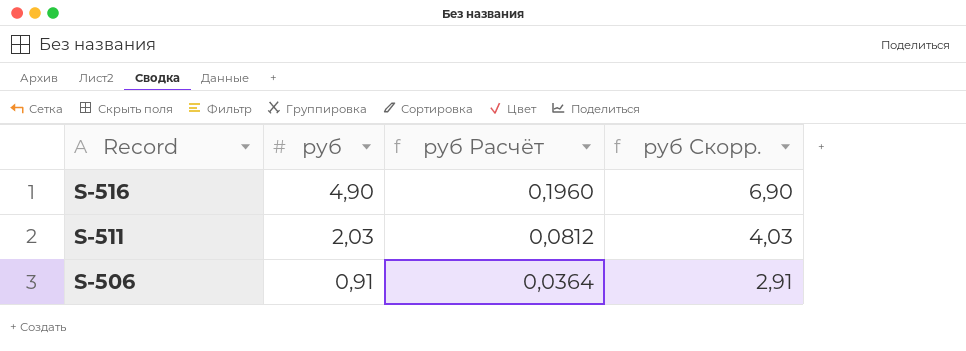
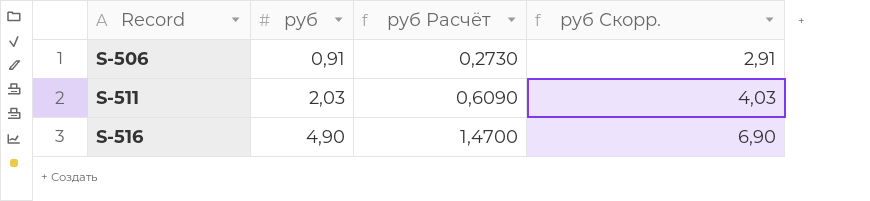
row order: Record descending -> Record ascending
column руб Расчёт | formula: [руб] * 0,04 -> [руб] * 0,3

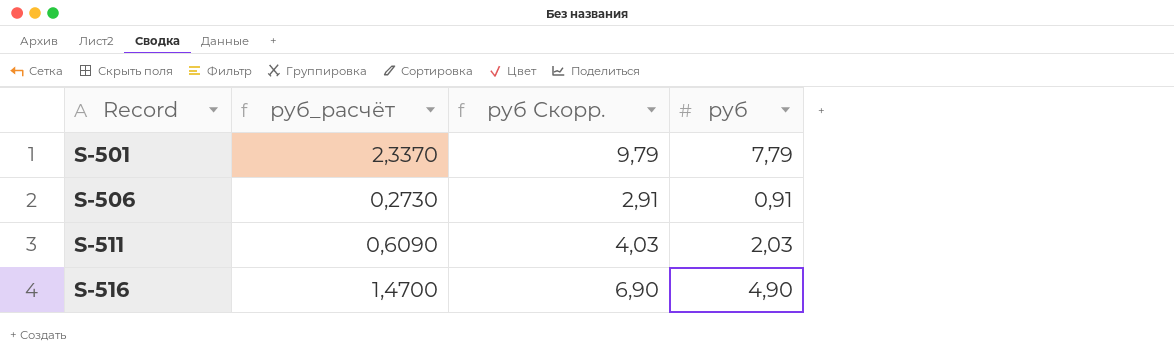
column name: руб Расчёт -> руб_расчёт
column руб | position: 2 -> 4
row S-501: none -> 2,3370 | 9,79 | 7,79

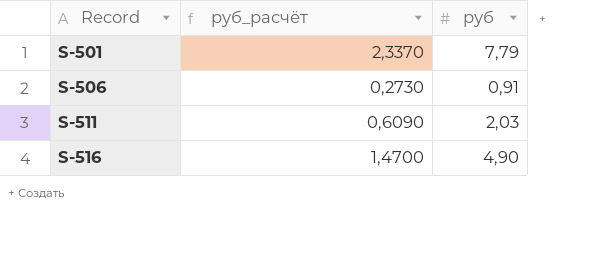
column руб Скорр. | formula: [руб] + 2 -> none

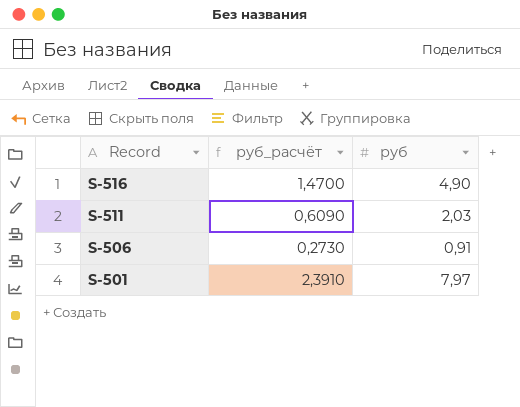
row order: Record ascending -> Record descending
S-501 | руб_расчёт: 2,3370 -> 2,3910
S-501 | руб: 7,79 -> 7,97

